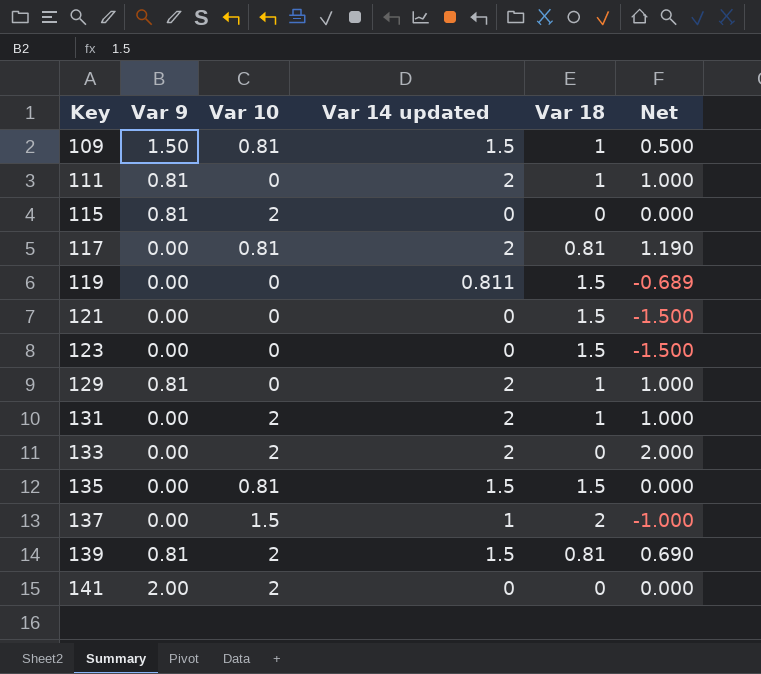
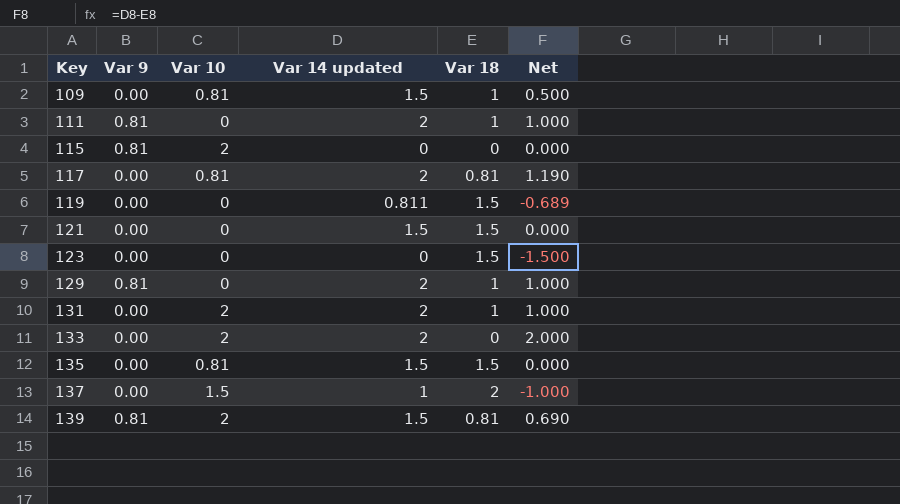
row 141: 2.00 | 2 | 0 | 0 | 0.000 -> none
109 | Var 9: 1.50 -> 0.00
121 | Var 14 updated: 0 -> 1.5
121 | Net: -1.500 -> 0.000

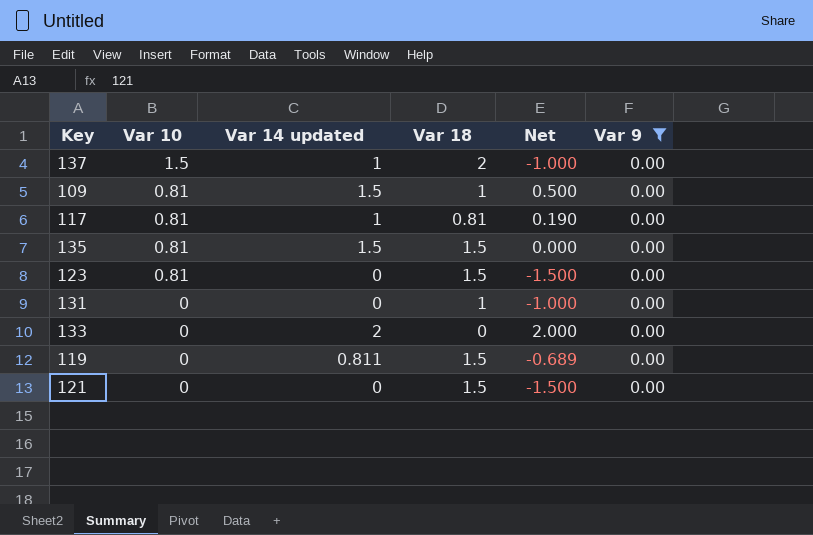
filter: none -> Var 9 = 0.00
row order: Key ascending -> Var 10 descending
column Var 9 | position: 2 -> 6
117 | Var 14 updated: 2 -> 1
117 | Net: 1.190 -> 0.190
123 | Var 10: 0 -> 0.81
131 | Var 10: 2 -> 0
131 | Var 14 updated: 2 -> 0
131 | Net: 1.000 -> -1.000
133 | Var 10: 2 -> 0
121 | Var 14 updated: 1.5 -> 0
121 | Net: 0.000 -> -1.500

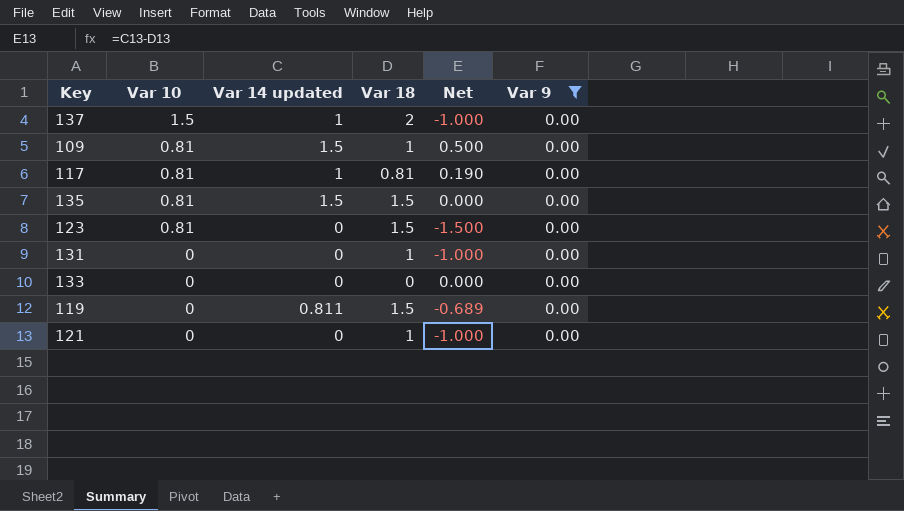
133 | Var 14 updated: 2 -> 0
133 | Net: 2.000 -> 0.000
121 | Var 18: 1.5 -> 1
121 | Net: -1.500 -> -1.000

